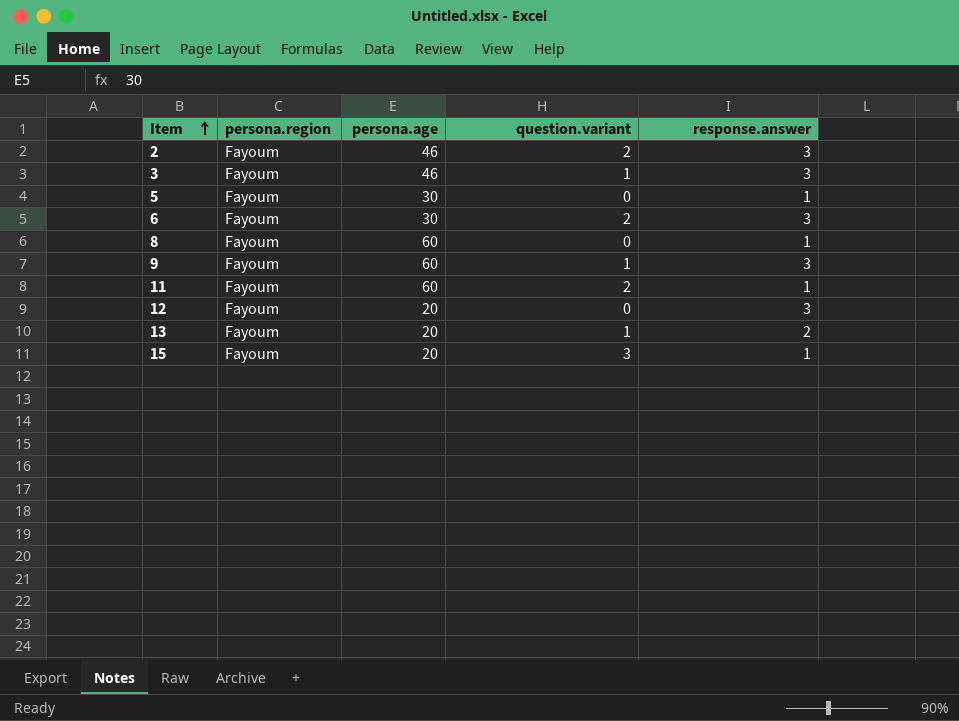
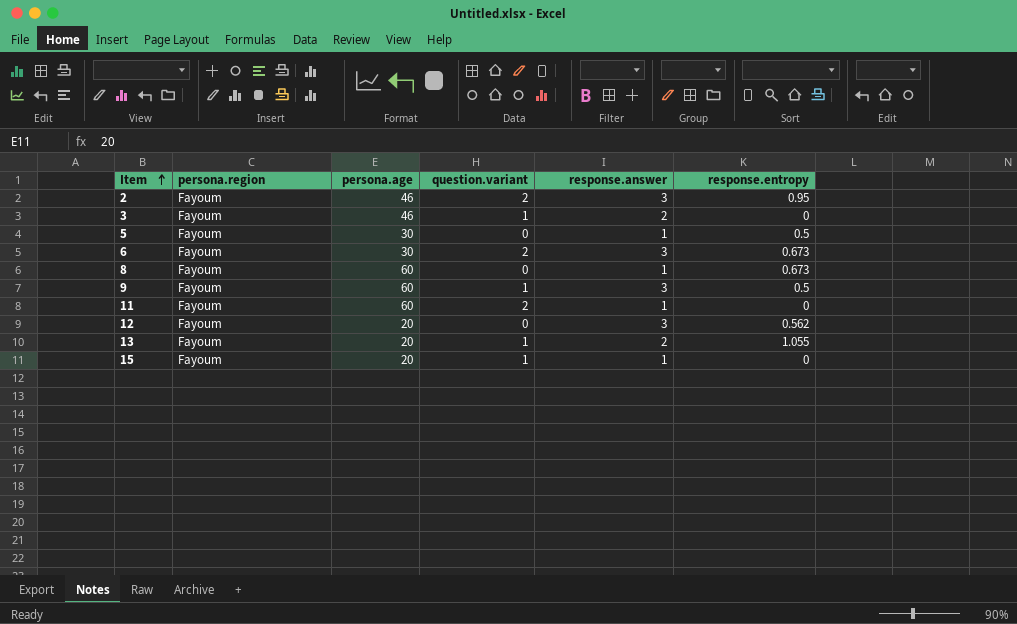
column response.entropy | position: none -> 6
3 | response.answer: 3 -> 2
15 | question.variant: 3 -> 1

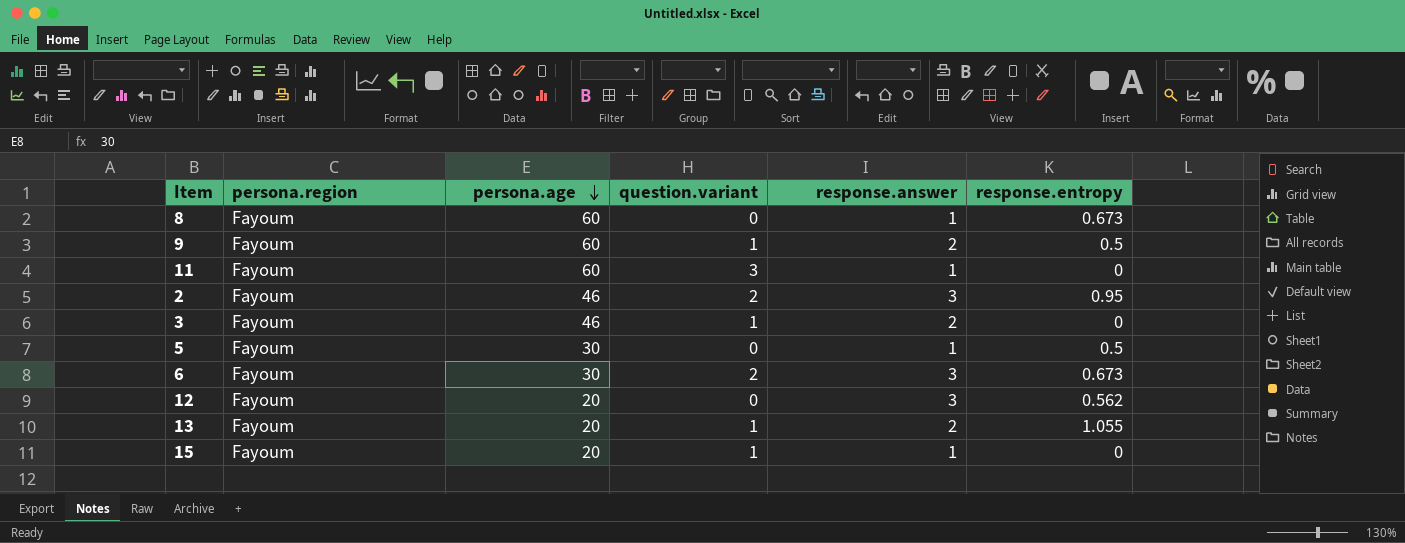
row order: Item ascending -> persona.age descending
9 | response.answer: 3 -> 2
11 | question.variant: 2 -> 3

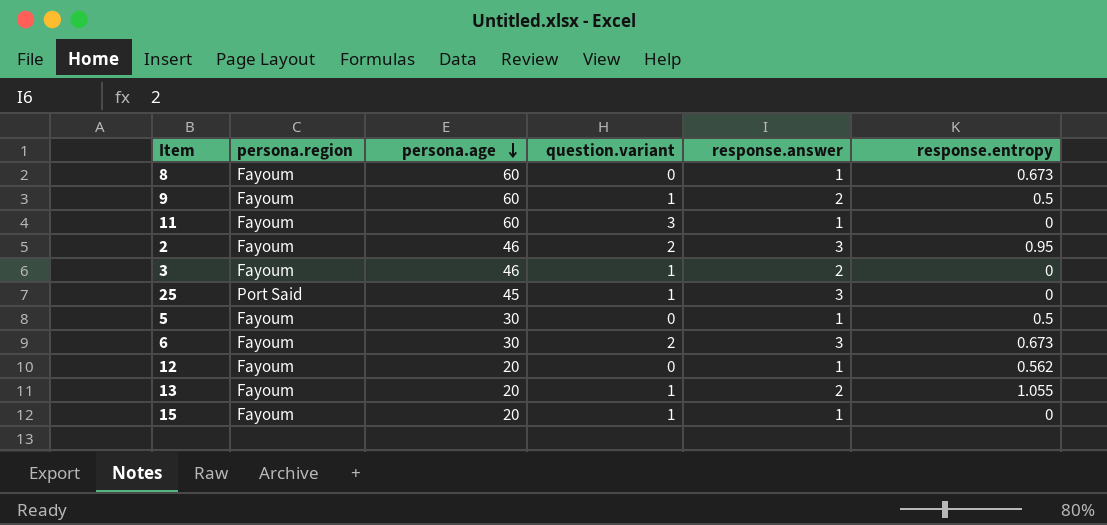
row 25: none -> Port Said | 45 | 1 | 3 | 0
12 | response.answer: 3 -> 1

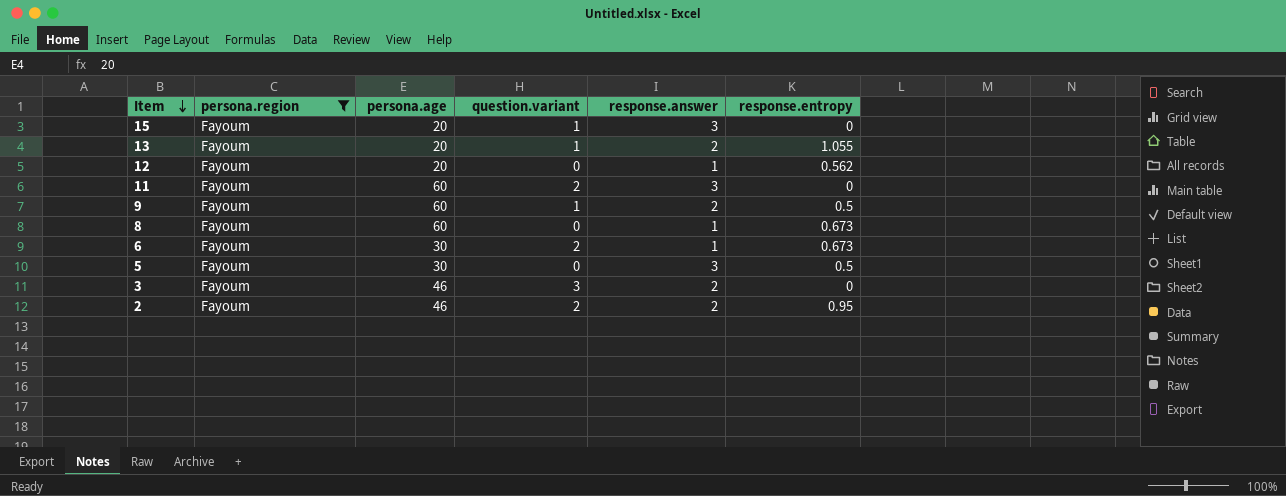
filter: none -> persona.region = Fayoum
row order: persona.age descending -> Item descending
15 | response.answer: 1 -> 3
11 | question.variant: 3 -> 2
11 | response.answer: 1 -> 3
6 | response.answer: 3 -> 1
5 | response.answer: 1 -> 3
3 | question.variant: 1 -> 3
2 | response.answer: 3 -> 2

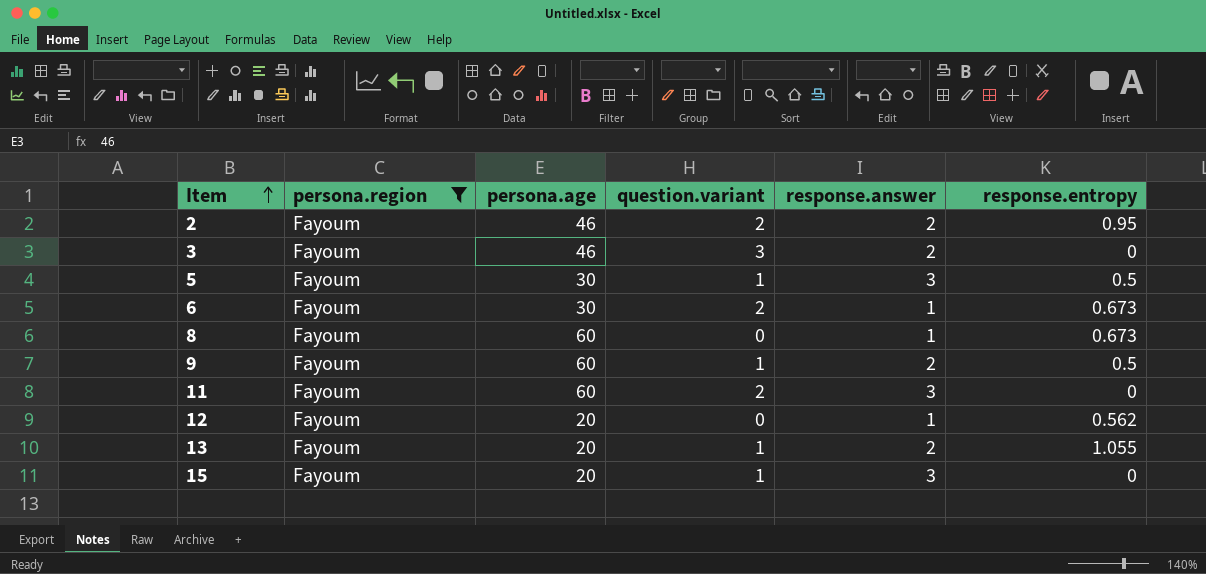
row order: Item descending -> Item ascending
5 | question.variant: 0 -> 1

